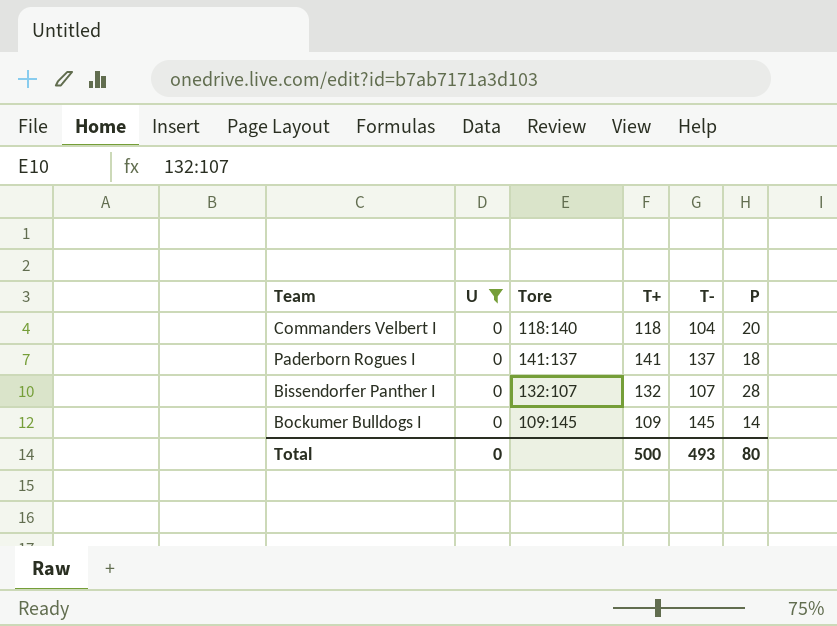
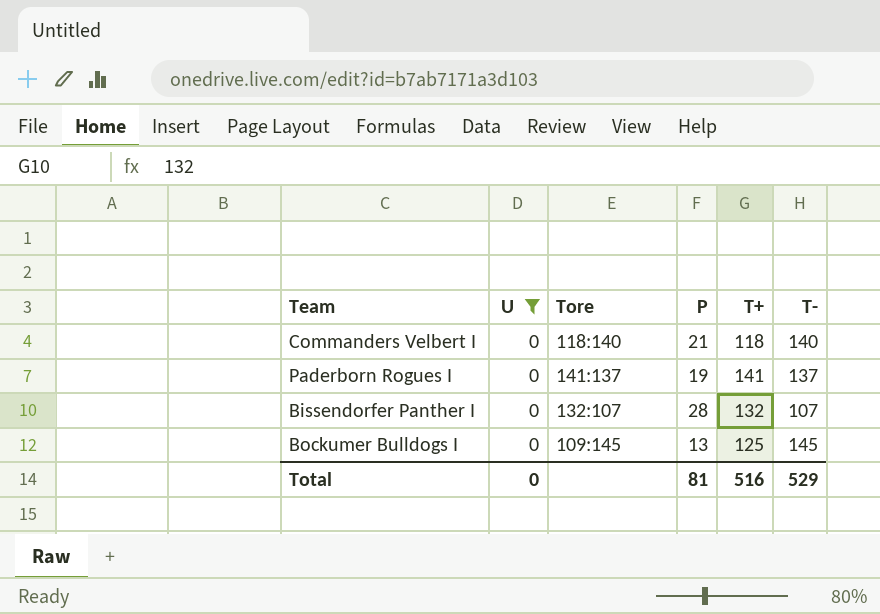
column P | position: 6 -> 4
Commanders Velbert I | P: 20 -> 21
Commanders Velbert I | T-: 104 -> 140
Paderborn Rogues I | P: 18 -> 19
Bockumer Bulldogs I | P: 14 -> 13
Bockumer Bulldogs I | T+: 109 -> 125
Total | P: 80 -> 81
Total | T+: 500 -> 516
Total | T-: 493 -> 529

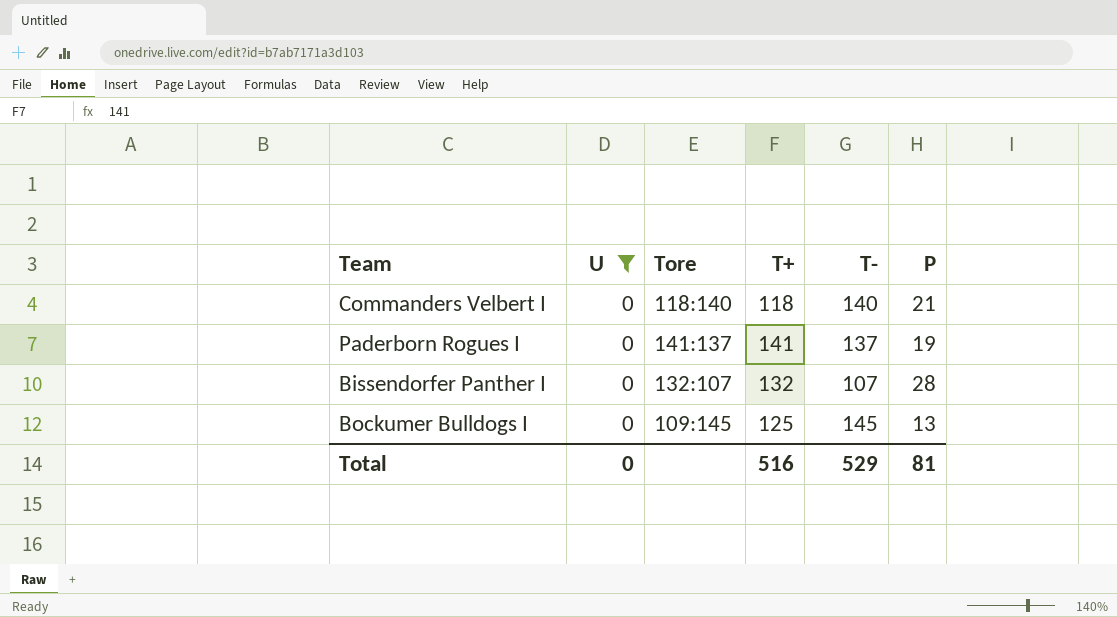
column P | position: 4 -> 6

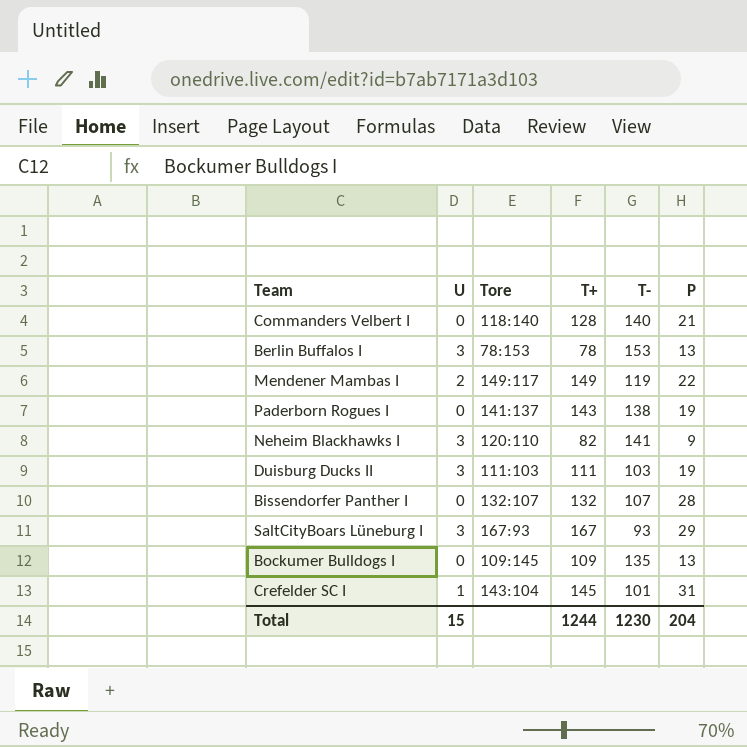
filter: U = 0 -> none
Commanders Velbert I | T+: 118 -> 128
Paderborn Rogues I | T+: 141 -> 143
Paderborn Rogues I | T-: 137 -> 138
Bockumer Bulldogs I | T+: 125 -> 109
Bockumer Bulldogs I | T-: 145 -> 135
Total | U: 0 -> 15
Total | T+: 516 -> 1244
Total | T-: 529 -> 1230
Total | P: 81 -> 204

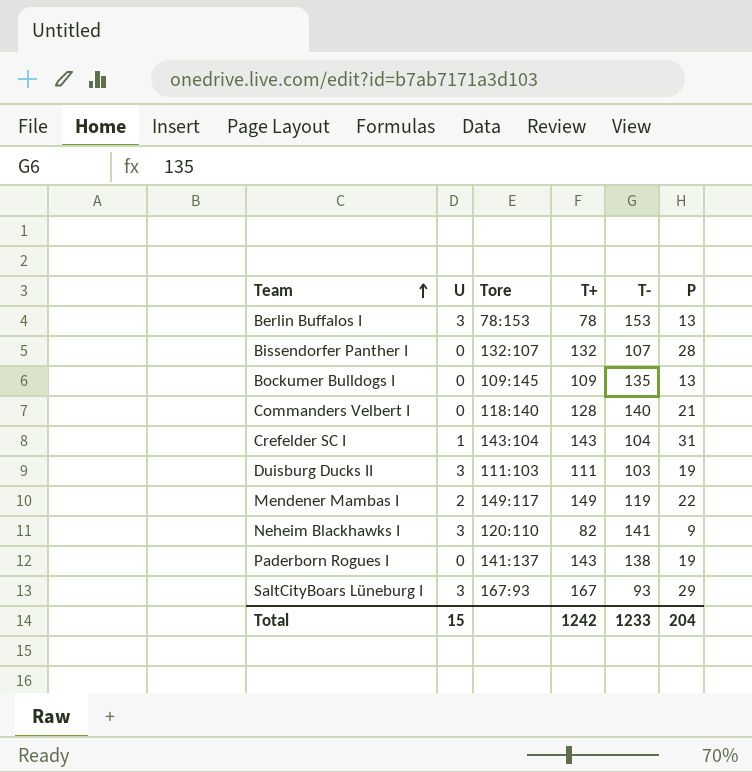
row order: none -> Team ascending
Crefelder SC I | T+: 145 -> 143
Crefelder SC I | T-: 101 -> 104
Total | T+: 1244 -> 1242
Total | T-: 1230 -> 1233

